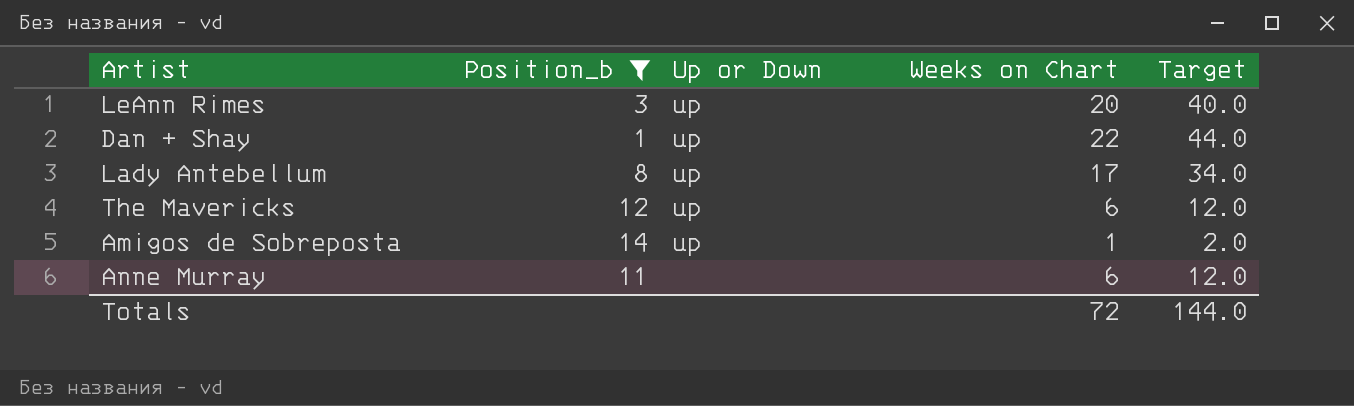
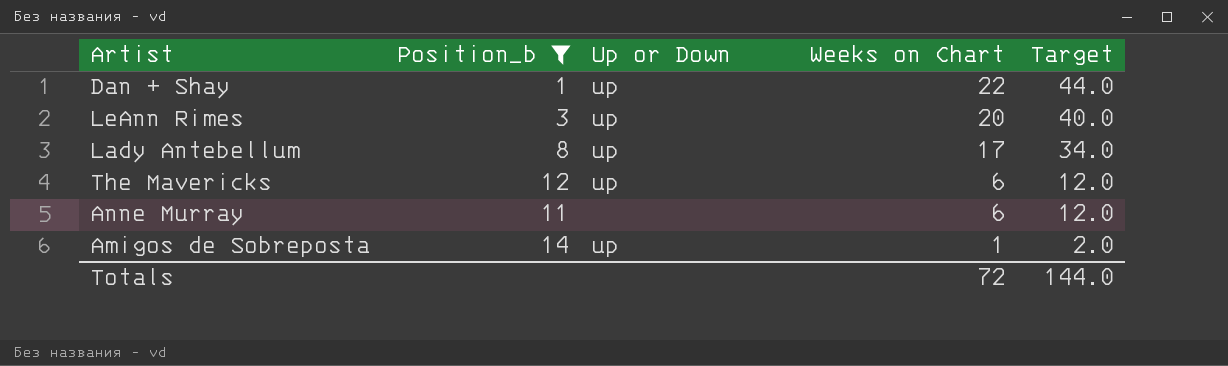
row order: none -> Weeks on Chart descending

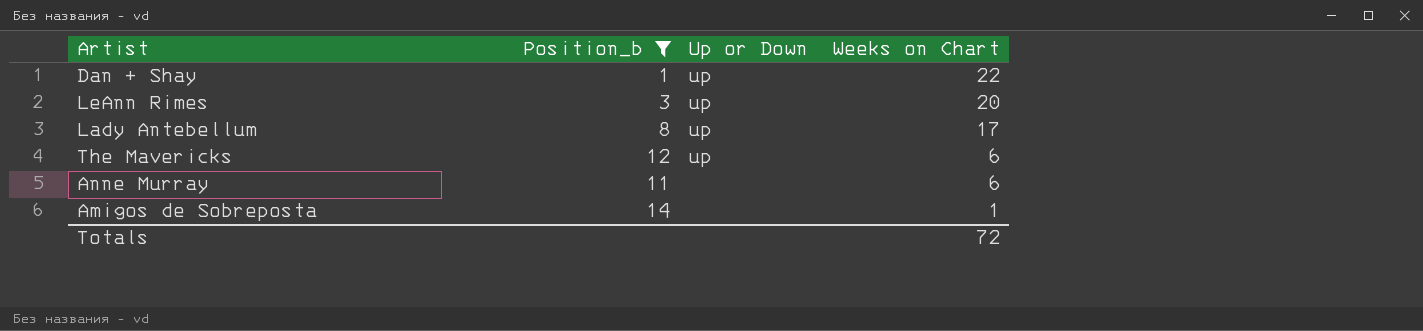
column Target | formula: [Weeks on Chart] * 2 -> none
Amigos de Sobreposta | Up or Down: up -> none

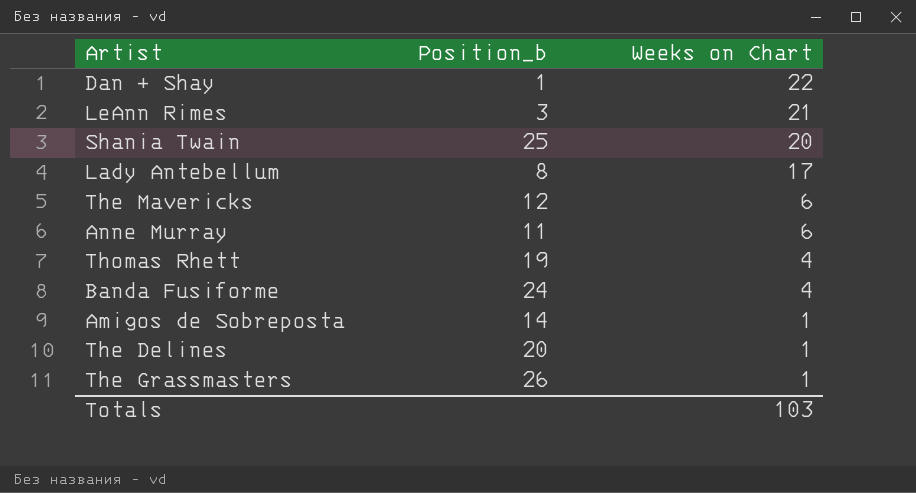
filter: Position_b <= 14 -> none
column Up or Down | position: 3 -> none
LeAnn Rimes | Weeks on Chart: 20 -> 21
Totals | Weeks on Chart: 72 -> 103

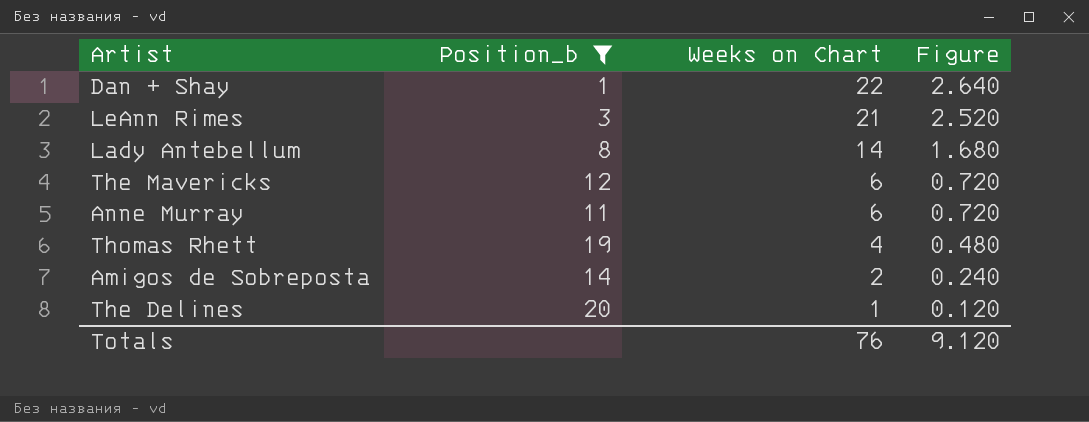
filter: none -> Position_b <= 20
column Figure | formula: none -> [Weeks on Chart] * 0.12
Lady Antebellum | Weeks on Chart: 17 -> 14
Amigos de Sobreposta | Weeks on Chart: 1 -> 2
Totals | Weeks on Chart: 103 -> 76

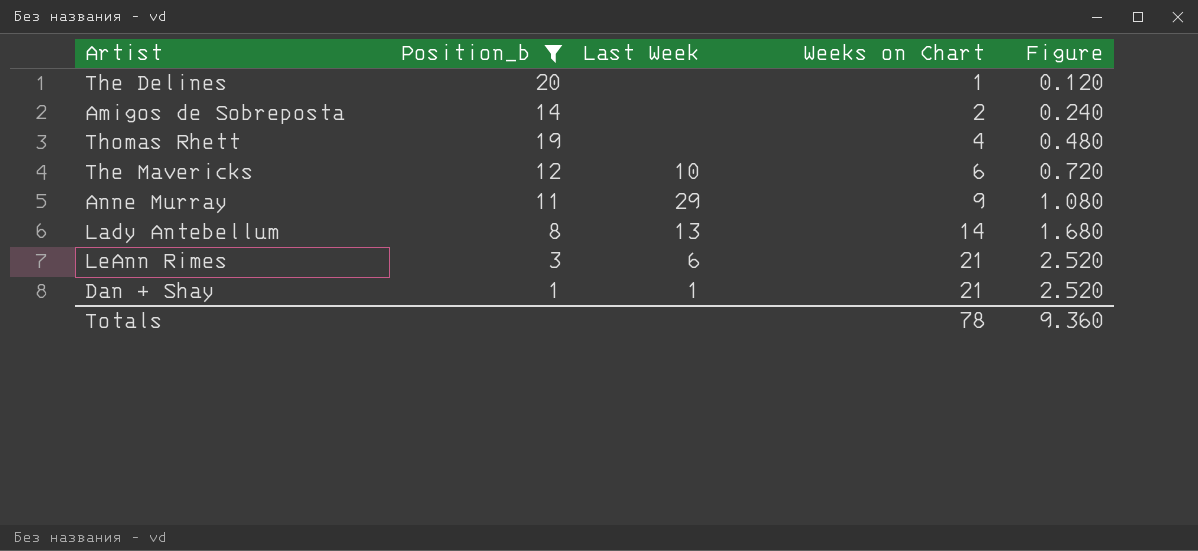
row order: Weeks on Chart descending -> Weeks on Chart ascending
column Last Week | position: none -> 3
Anne Murray | Weeks on Chart: 6 -> 9
Anne Murray | Figure: 0.720 -> 1.080
Dan + Shay | Weeks on Chart: 22 -> 21
Dan + Shay | Figure: 2.640 -> 2.520
Totals | Weeks on Chart: 76 -> 78
Totals | Figure: 9.120 -> 9.360

